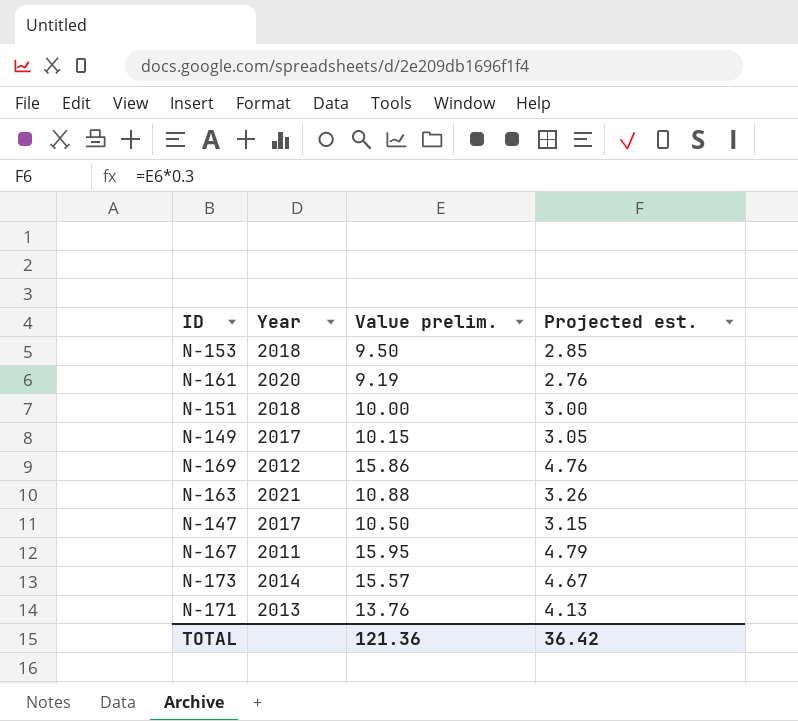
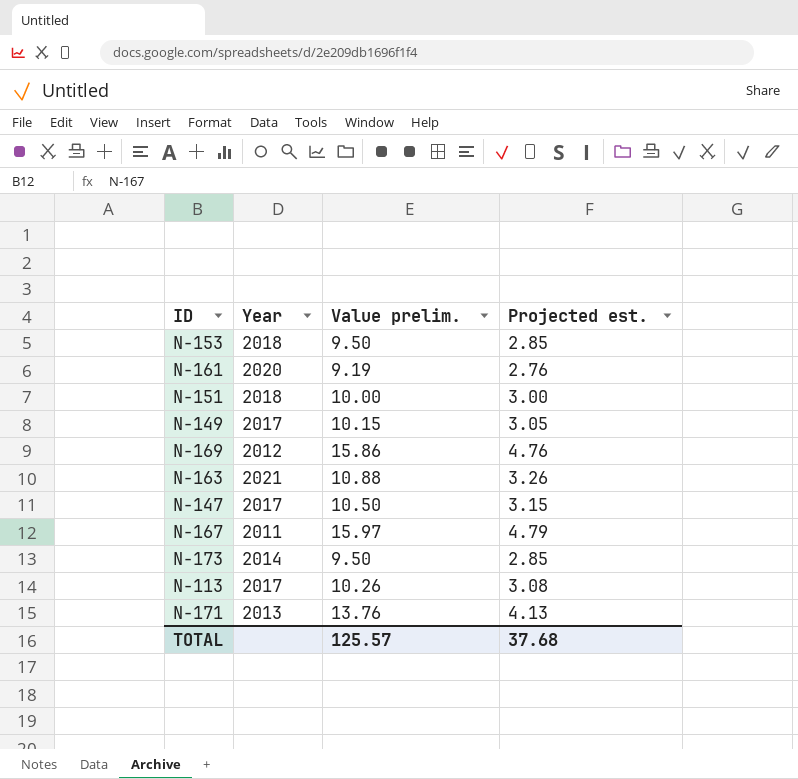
N-167 | Value prelim.: 15.95 -> 15.97
N-173 | Value prelim.: 15.57 -> 9.50
N-173 | Projected est.: 4.67 -> 2.85
row N-113: none -> 2017 | 10.26 | 3.08
TOTAL | Value prelim.: 121.36 -> 125.57
TOTAL | Projected est.: 36.42 -> 37.68

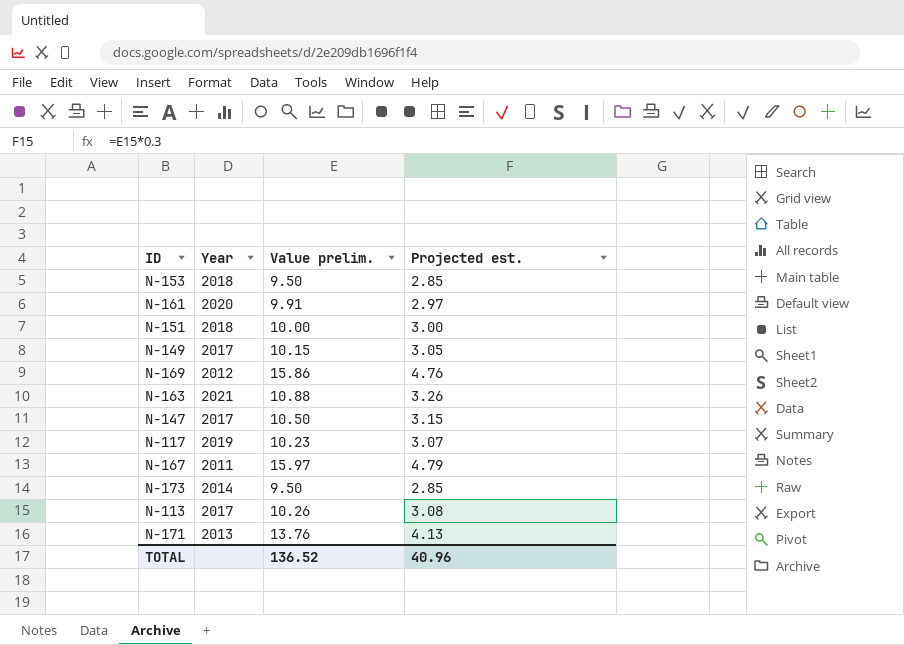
N-161 | Value prelim.: 9.19 -> 9.91
N-161 | Projected est.: 2.76 -> 2.97
row N-117: none -> 2019 | 10.23 | 3.07
TOTAL | Value prelim.: 125.57 -> 136.52
TOTAL | Projected est.: 37.68 -> 40.96

